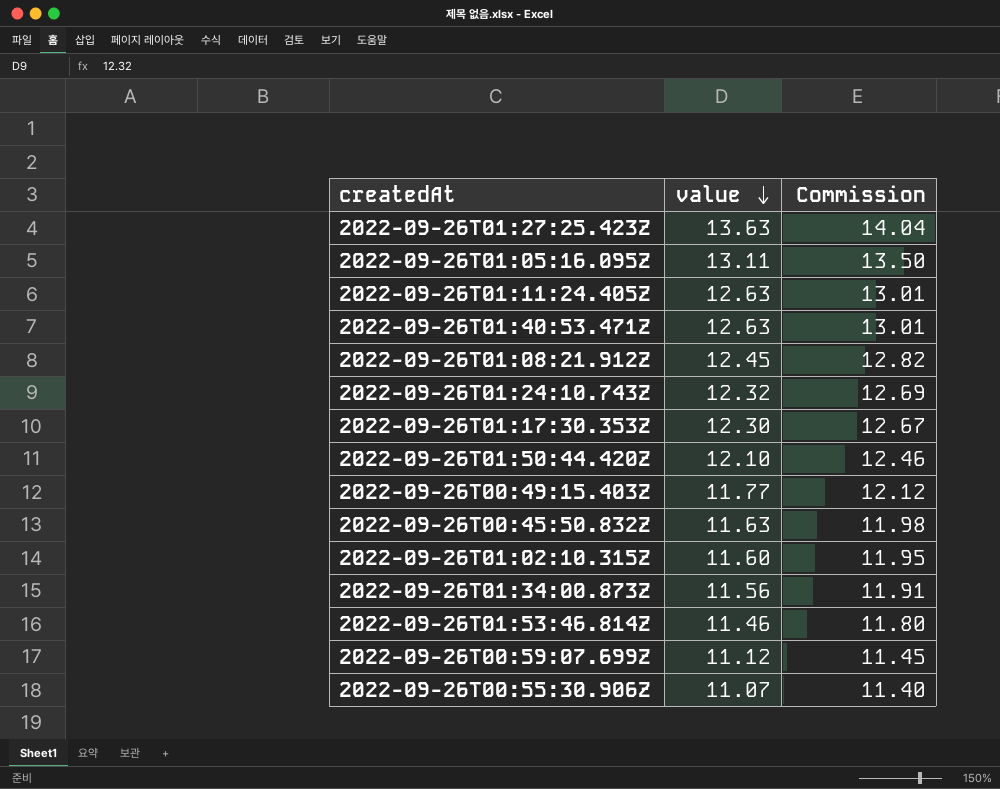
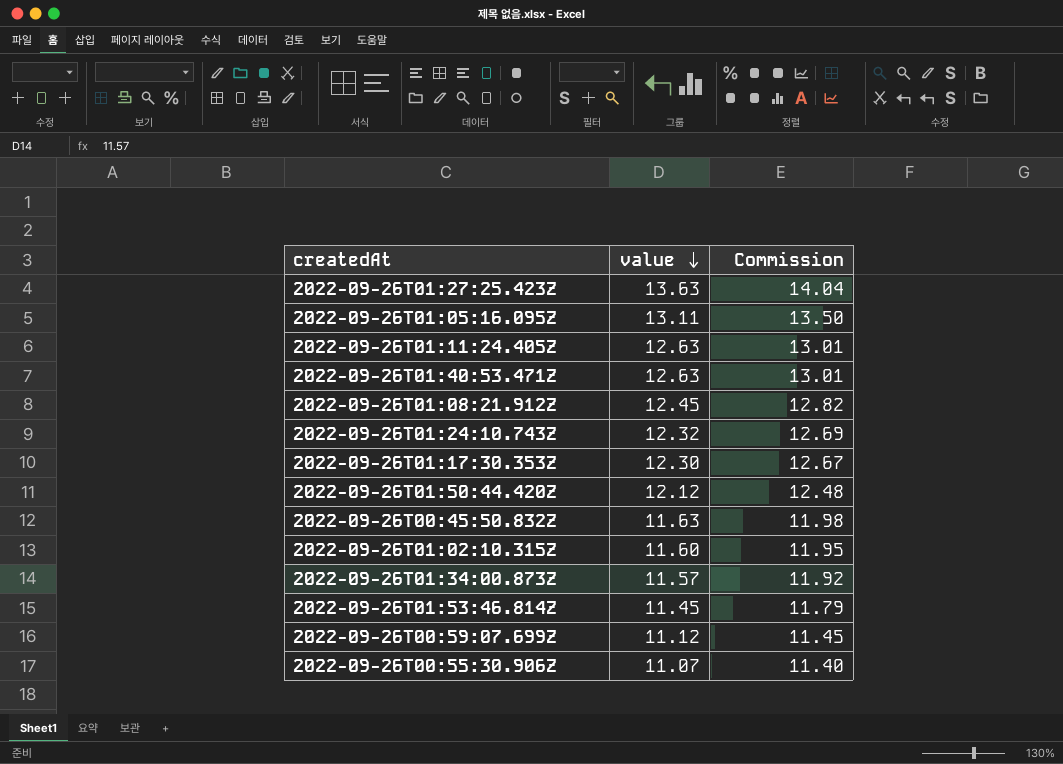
row 2022-09-26T00:49:15.403Z: 11.77 | 12.12 -> none
2022-09-26T01:50:44.420Z | value: 12.10 -> 12.12
2022-09-26T01:50:44.420Z | Commission: 12.46 -> 12.48
2022-09-26T01:34:00.873Z | value: 11.56 -> 11.57
2022-09-26T01:34:00.873Z | Commission: 11.91 -> 11.92
2022-09-26T01:53:46.814Z | value: 11.46 -> 11.45
2022-09-26T01:53:46.814Z | Commission: 11.80 -> 11.79

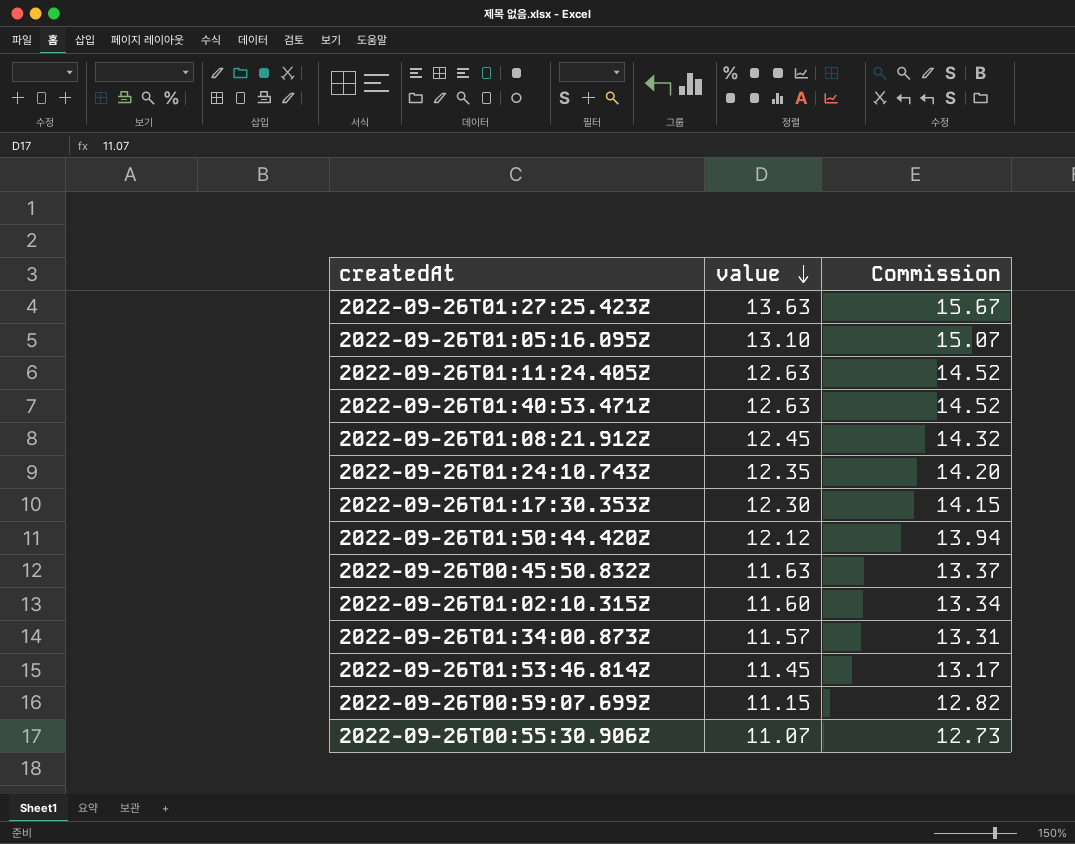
column Commission | formula: [value] * 1.03 -> [value] * 1.15
2022-09-26T01:05:16.095Z | value: 13.11 -> 13.10
2022-09-26T01:24:10.743Z | value: 12.32 -> 12.35
2022-09-26T00:59:07.699Z | value: 11.12 -> 11.15

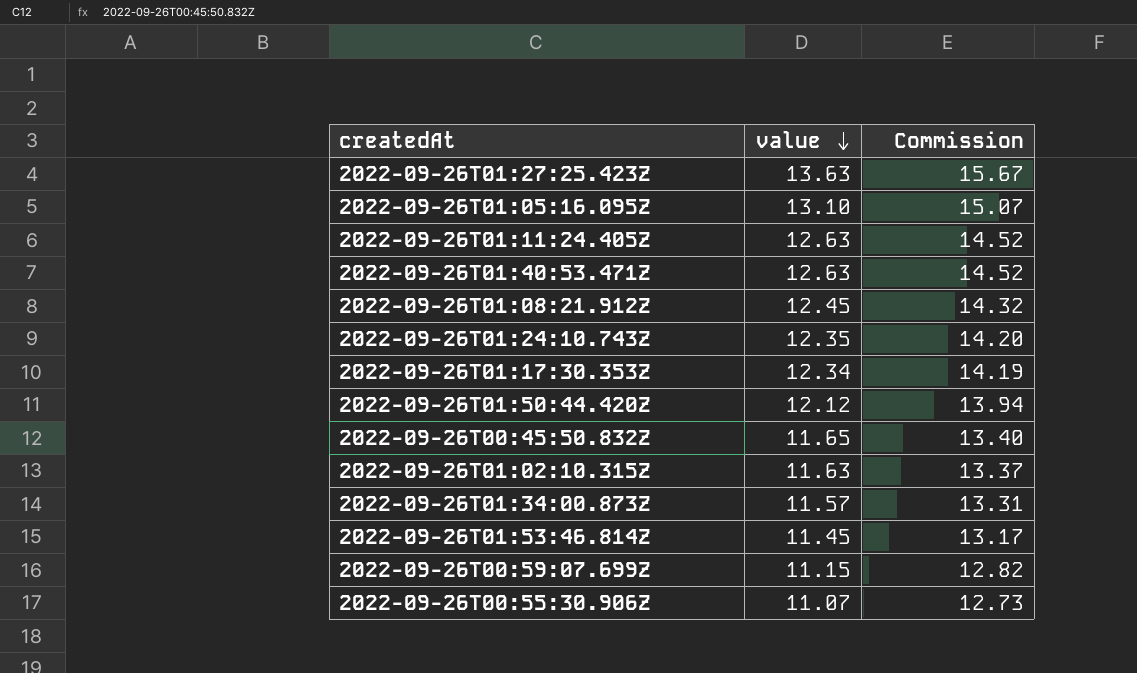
2022-09-26T01:17:30.353Z | value: 12.30 -> 12.34
2022-09-26T01:17:30.353Z | Commission: 14.15 -> 14.19
2022-09-26T00:45:50.832Z | value: 11.63 -> 11.65
2022-09-26T00:45:50.832Z | Commission: 13.37 -> 13.40
2022-09-26T01:02:10.315Z | value: 11.60 -> 11.63
2022-09-26T01:02:10.315Z | Commission: 13.34 -> 13.37

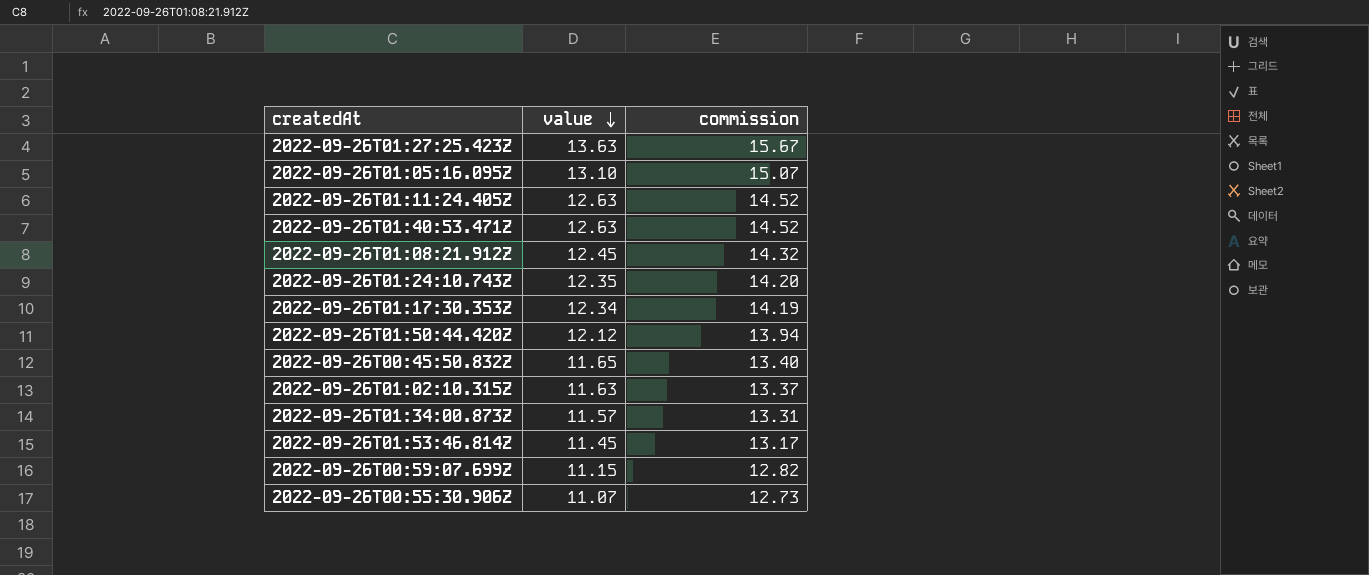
column name: Commission -> commission

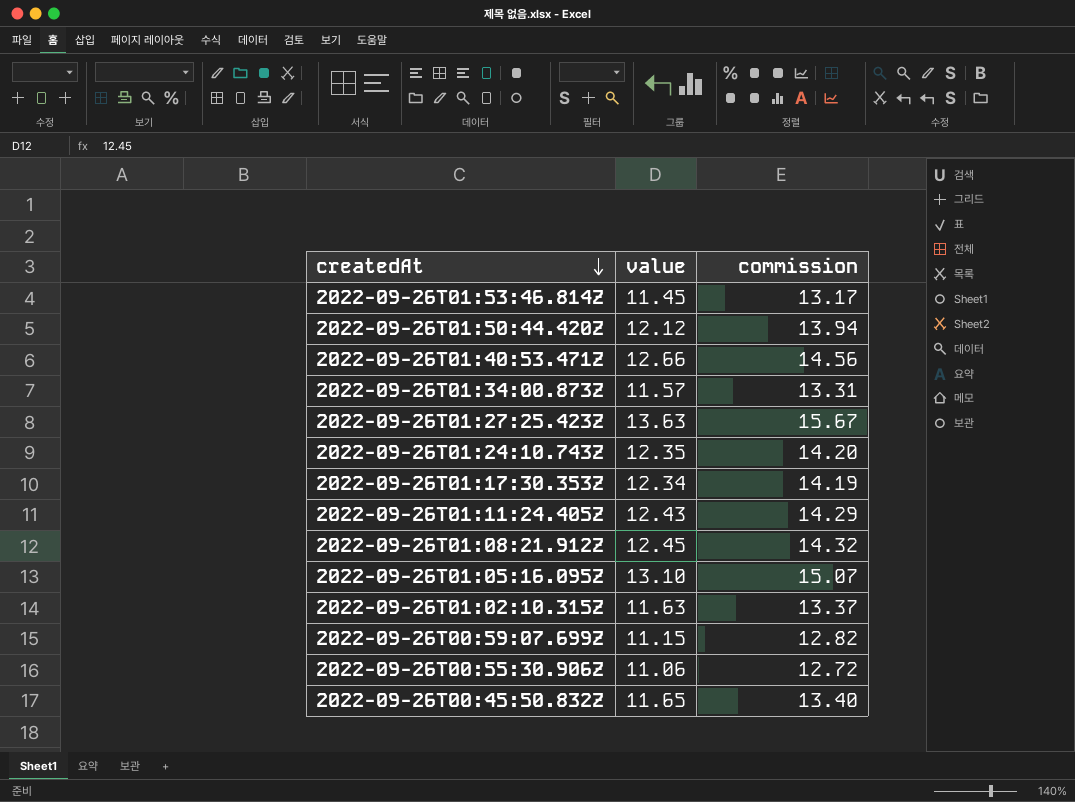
row order: value descending -> createdAt descending
2022-09-26T01:40:53.471Z | value: 12.63 -> 12.66
2022-09-26T01:40:53.471Z | commission: 14.52 -> 14.56
2022-09-26T01:11:24.405Z | value: 12.63 -> 12.43
2022-09-26T01:11:24.405Z | commission: 14.52 -> 14.29
2022-09-26T00:55:30.906Z | value: 11.07 -> 11.06
2022-09-26T00:55:30.906Z | commission: 12.73 -> 12.72

